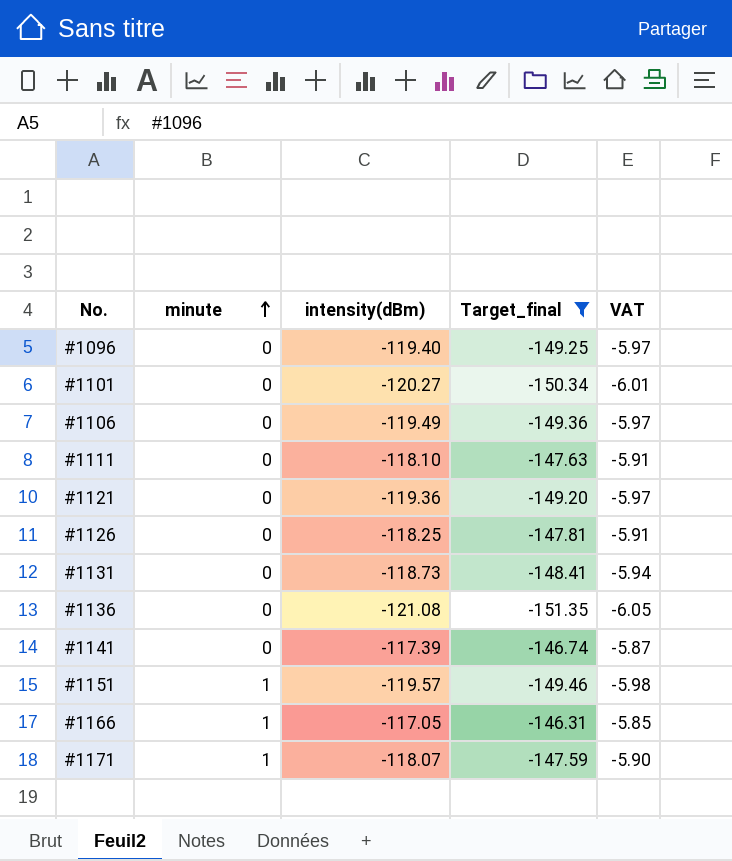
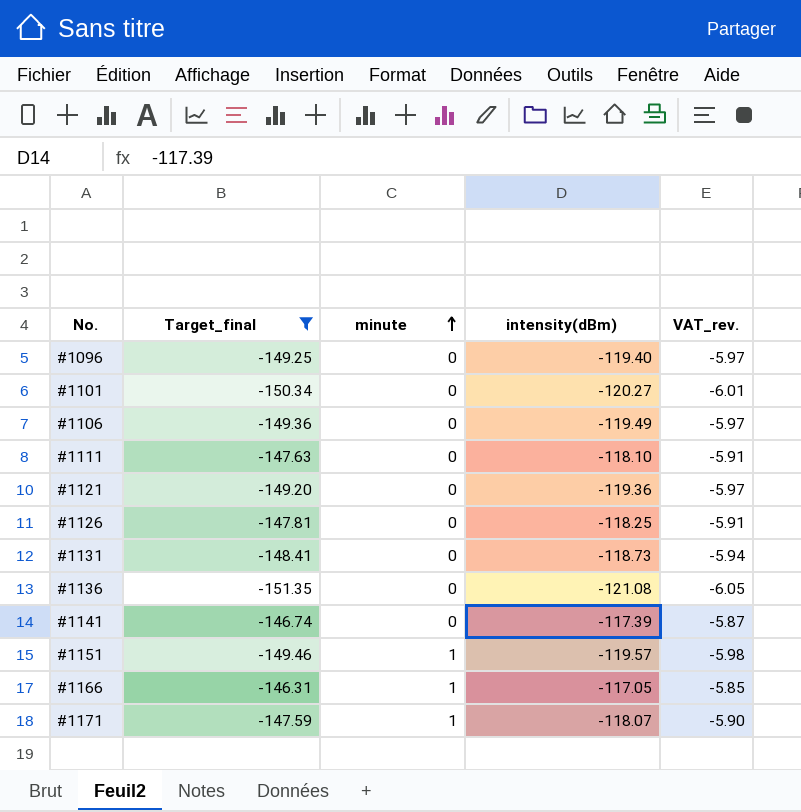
column Target_final | position: 4 -> 2
column name: VAT -> VAT_rev.

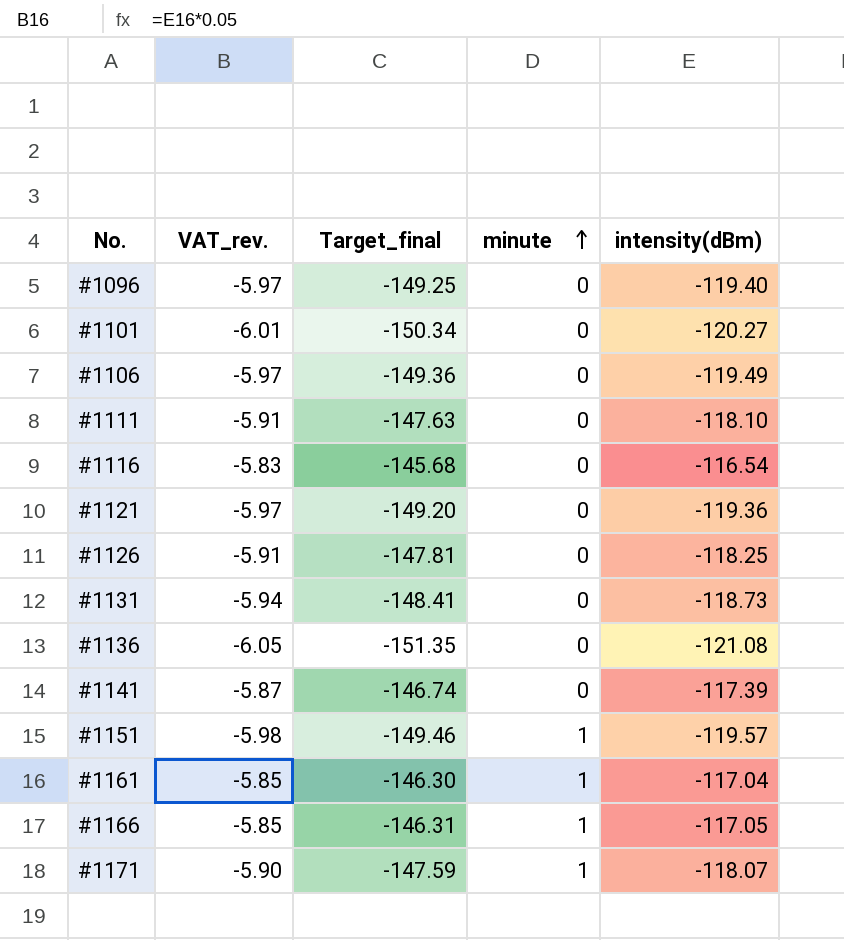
filter: Target_final <= -146.31 -> none
column VAT_rev. | position: 5 -> 2

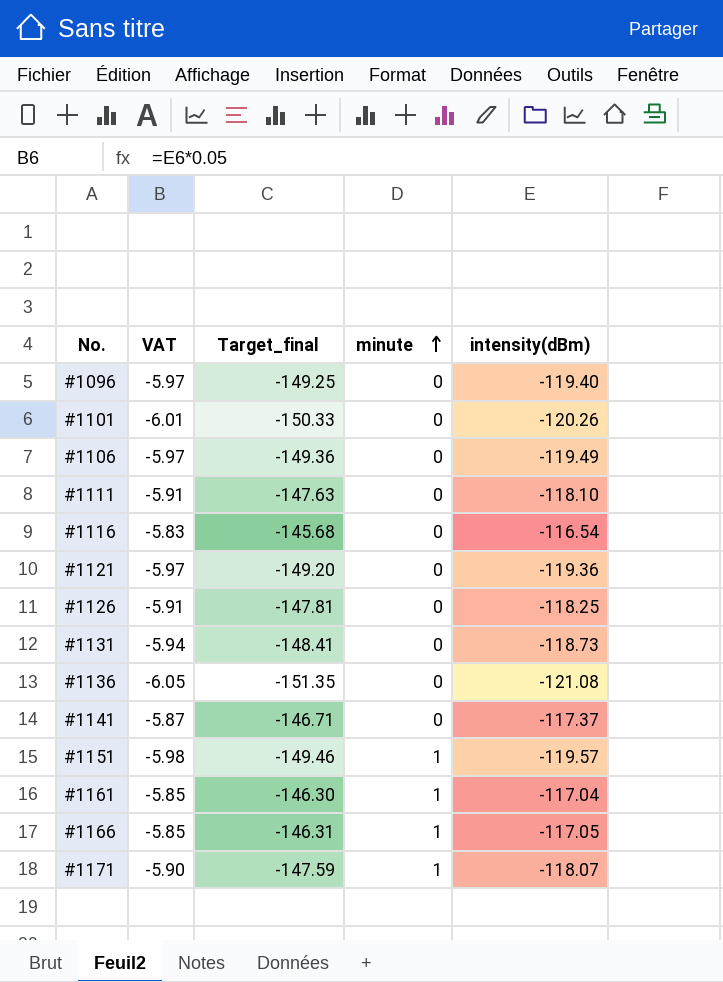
column name: VAT_rev. -> VAT
#1101 | Target_final: -150.34 -> -150.33
#1101 | intensity(dBm): -120.27 -> -120.26
#1141 | Target_final: -146.74 -> -146.71
#1141 | intensity(dBm): -117.39 -> -117.37

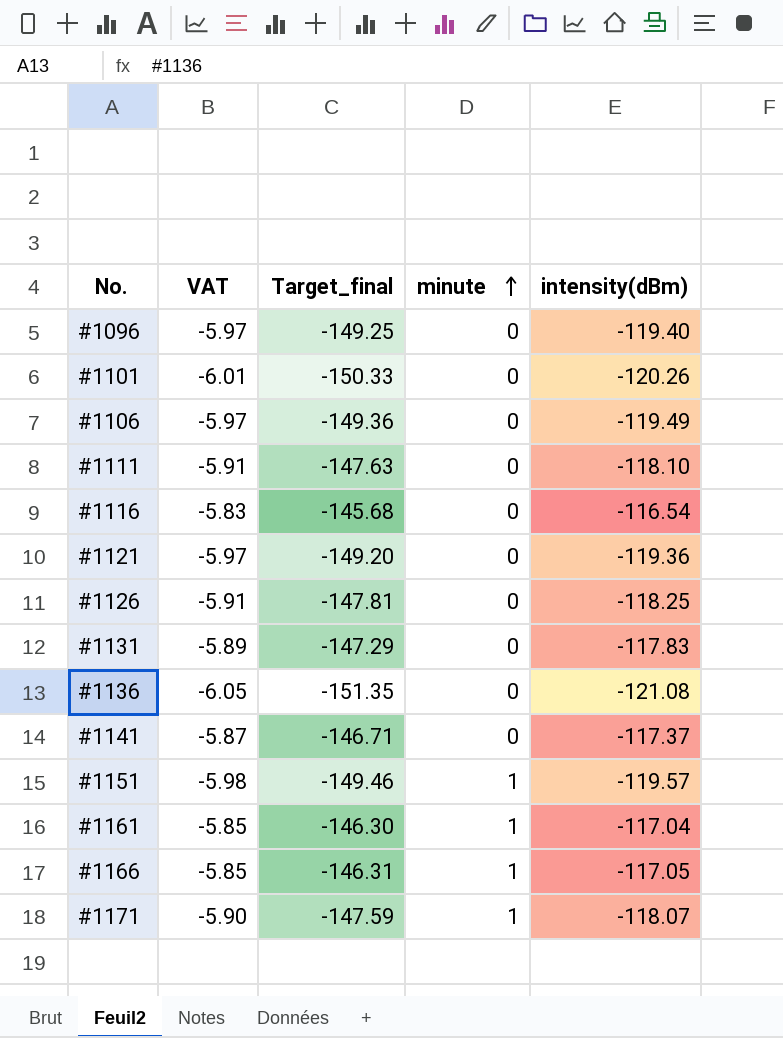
#1131 | VAT: -5.94 -> -5.89
#1131 | Target_final: -148.41 -> -147.29
#1131 | intensity(dBm): -118.73 -> -117.83

